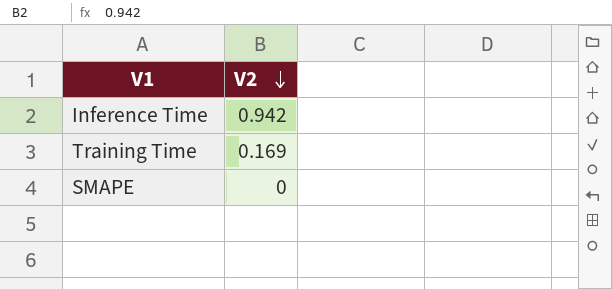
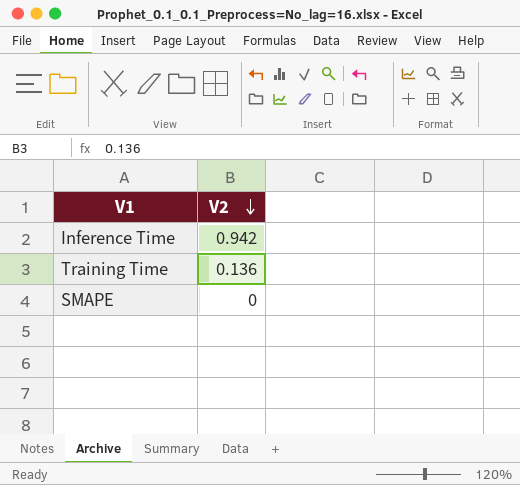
Training Time | V2: 0.169 -> 0.136

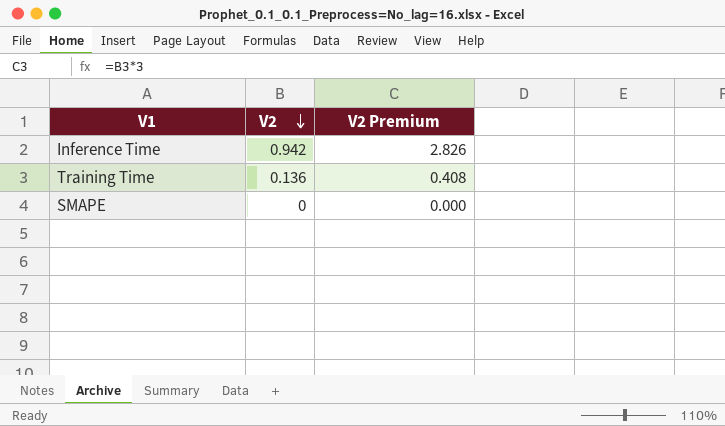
column V2 Premium | formula: none -> [V2] * 3

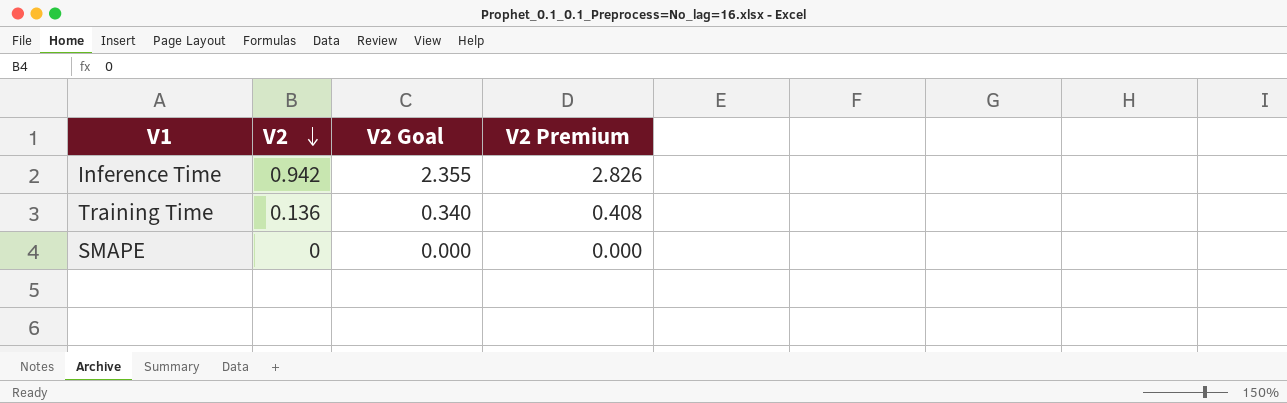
column V2 Goal | formula: none -> [V2] * 2.5

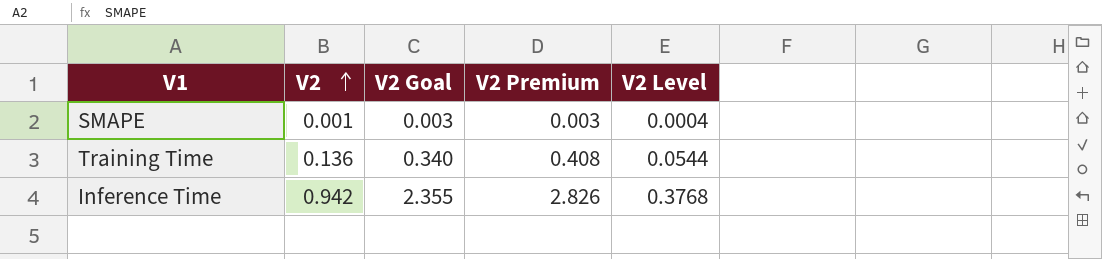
row order: V2 descending -> V2 ascending
column V2 Level | formula: none -> [V2] * 0.4
SMAPE | V2: 0 -> 0.001
SMAPE | V2 Goal: 0.000 -> 0.003
SMAPE | V2 Premium: 0.000 -> 0.003

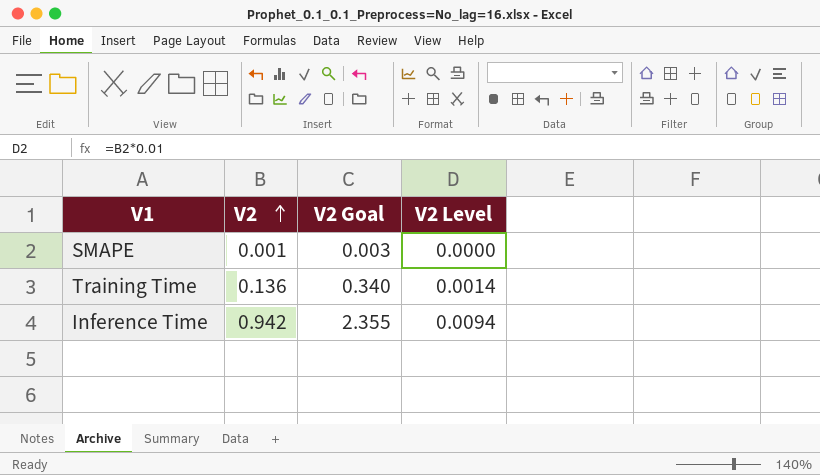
column V2 Premium | formula: [V2] * 3 -> none
column V2 Level | formula: [V2] * 0.4 -> [V2] * 0.01

